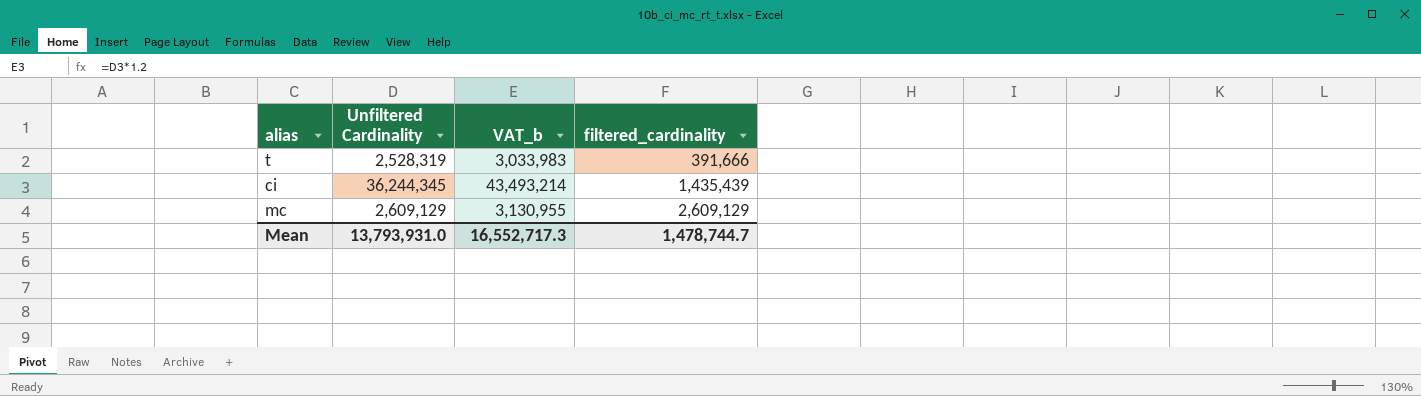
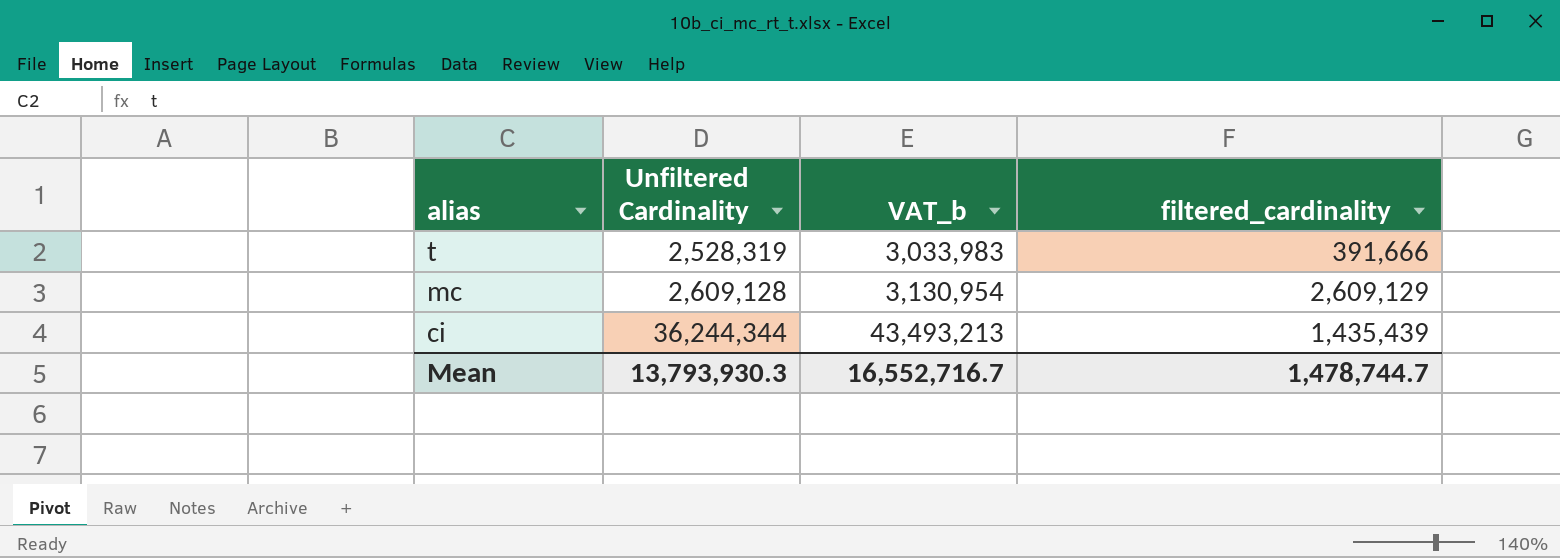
row order: filtered_cardinality ascending -> alias descending
mc | Unfiltered Cardinality: 2,609,129 -> 2,609,128
mc | VAT_b: 3,130,955 -> 3,130,954
ci | Unfiltered Cardinality: 36,244,345 -> 36,244,344
ci | VAT_b: 43,493,214 -> 43,493,213
Mean | Unfiltered Cardinality: 13,793,931.0 -> 13,793,930.3
Mean | VAT_b: 16,552,717.3 -> 16,552,716.7

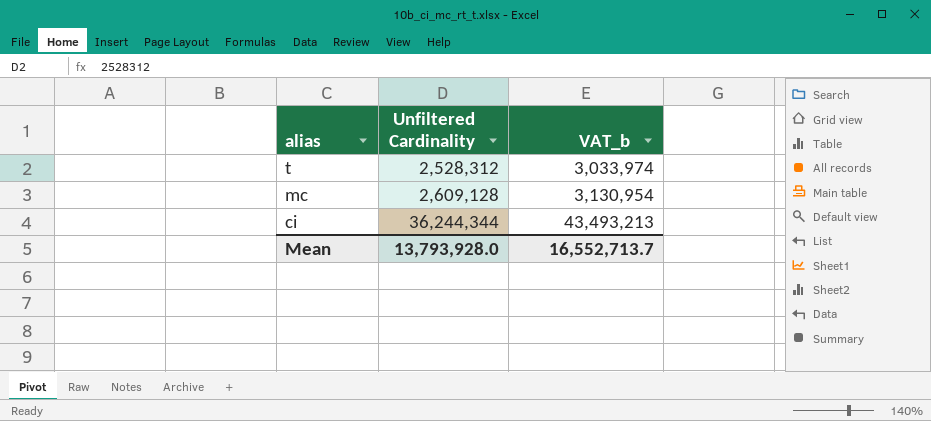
column filtered_cardinality | position: 4 -> none
t | Unfiltered Cardinality: 2,528,319 -> 2,528,312
t | VAT_b: 3,033,983 -> 3,033,974
Mean | Unfiltered Cardinality: 13,793,930.3 -> 13,793,928.0
Mean | VAT_b: 16,552,716.7 -> 16,552,713.7

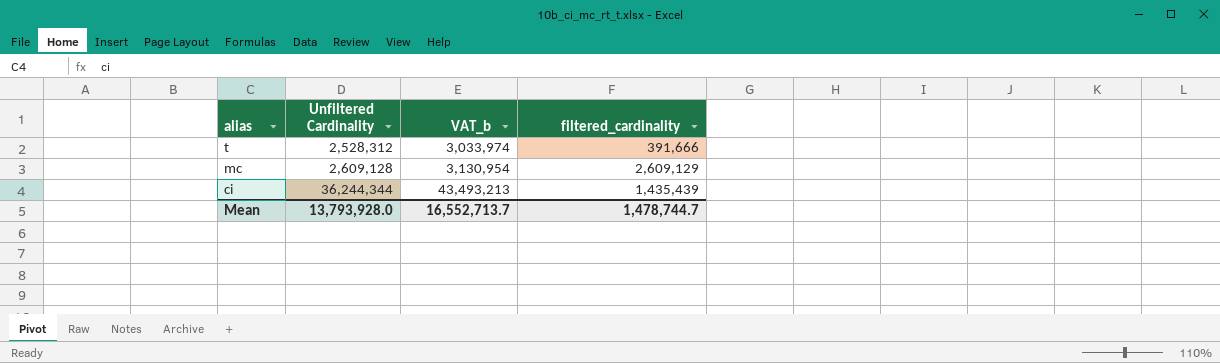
column filtered_cardinality | position: none -> 4

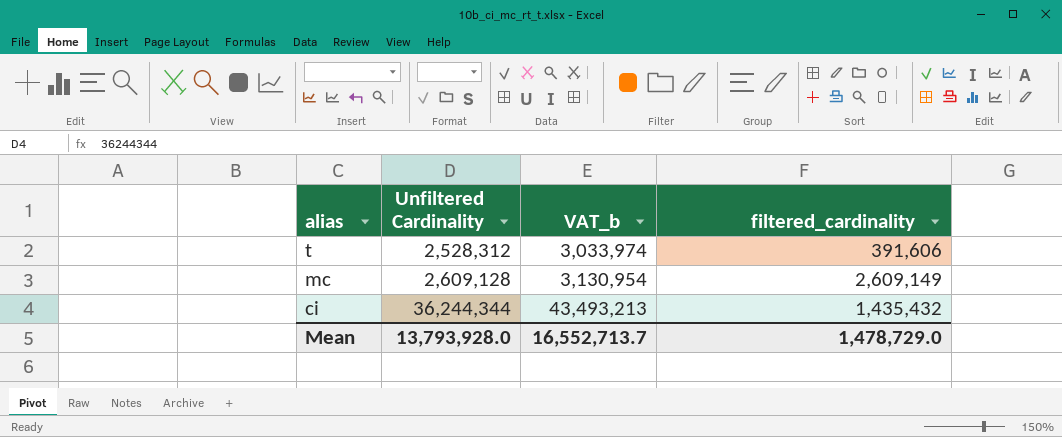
t | filtered_cardinality: 391,666 -> 391,606
mc | filtered_cardinality: 2,609,129 -> 2,609,149
ci | filtered_cardinality: 1,435,439 -> 1,435,432
Mean | filtered_cardinality: 1,478,744.7 -> 1,478,729.0

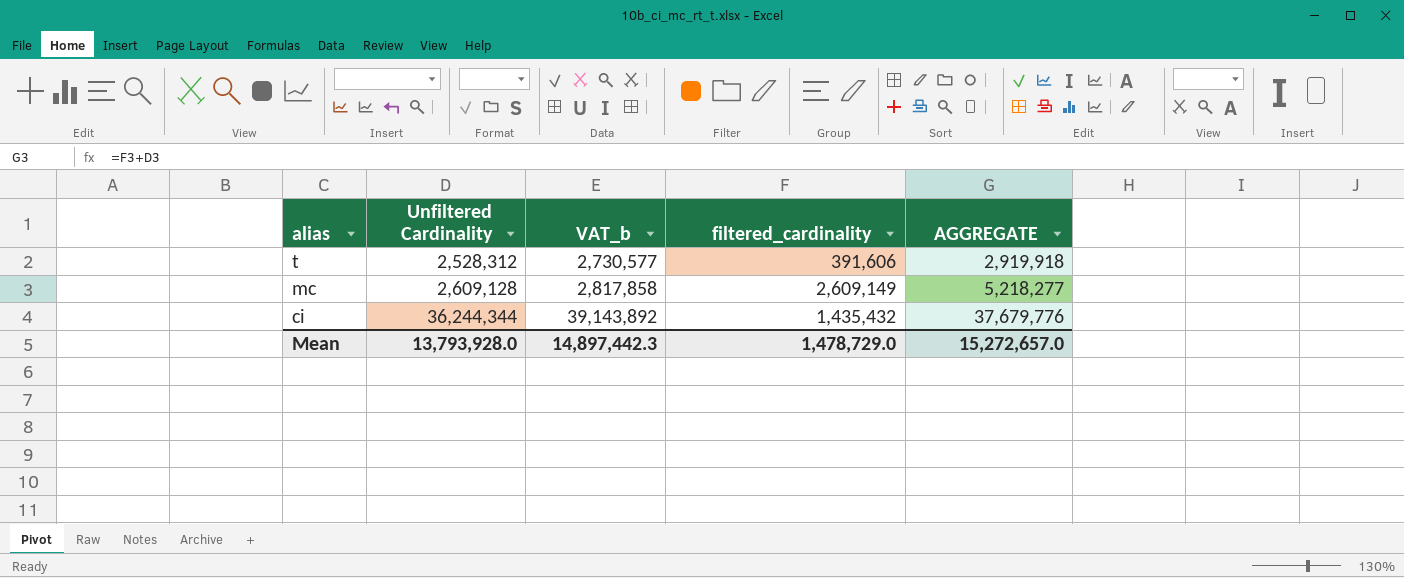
column VAT_b | formula: [Unfiltered Cardinality] * 1.2 -> [Unfiltered Cardinality] * 1.08
column AGGREGATE | formula: none -> [Unfiltered Cardinality] + [filtered_cardinality]
Mean | VAT_b: 16,552,713.7 -> 14,897,442.3

